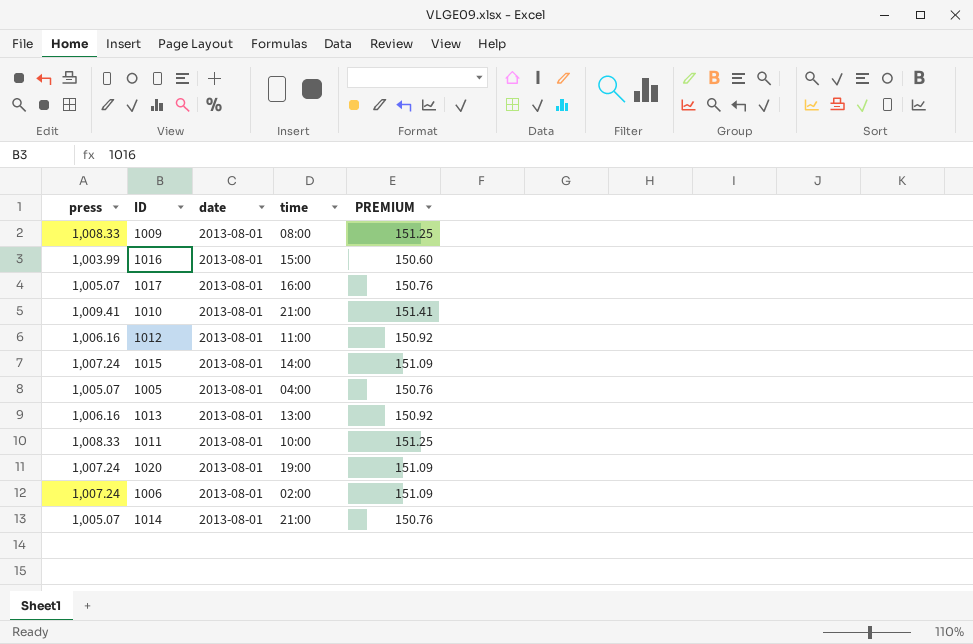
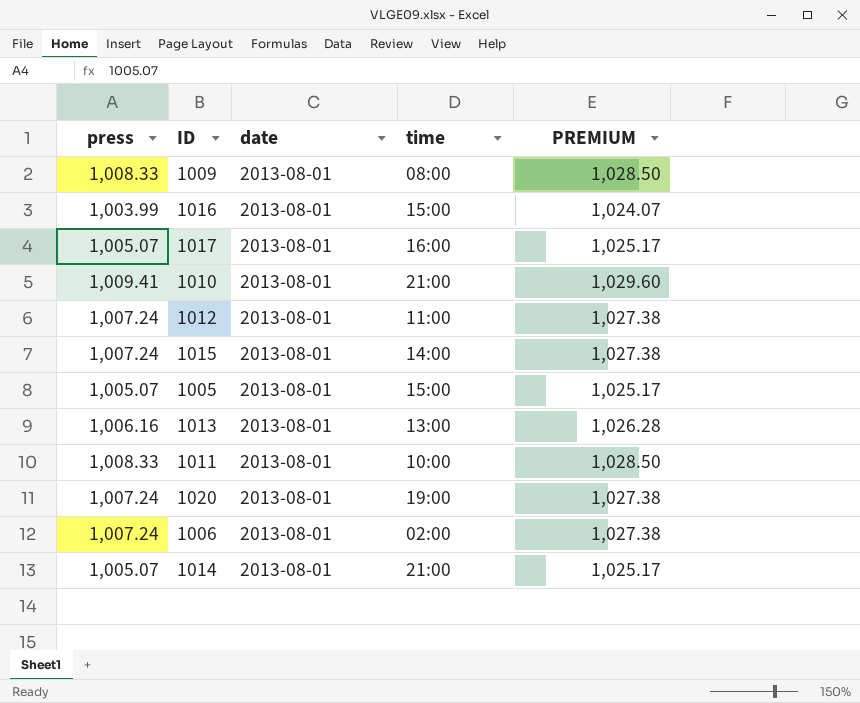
column PREMIUM | formula: [press] * 0.15 -> [press] * 1.02
1012 | press: 1,006.16 -> 1,007.24
1005 | time: 04:00 -> 15:00

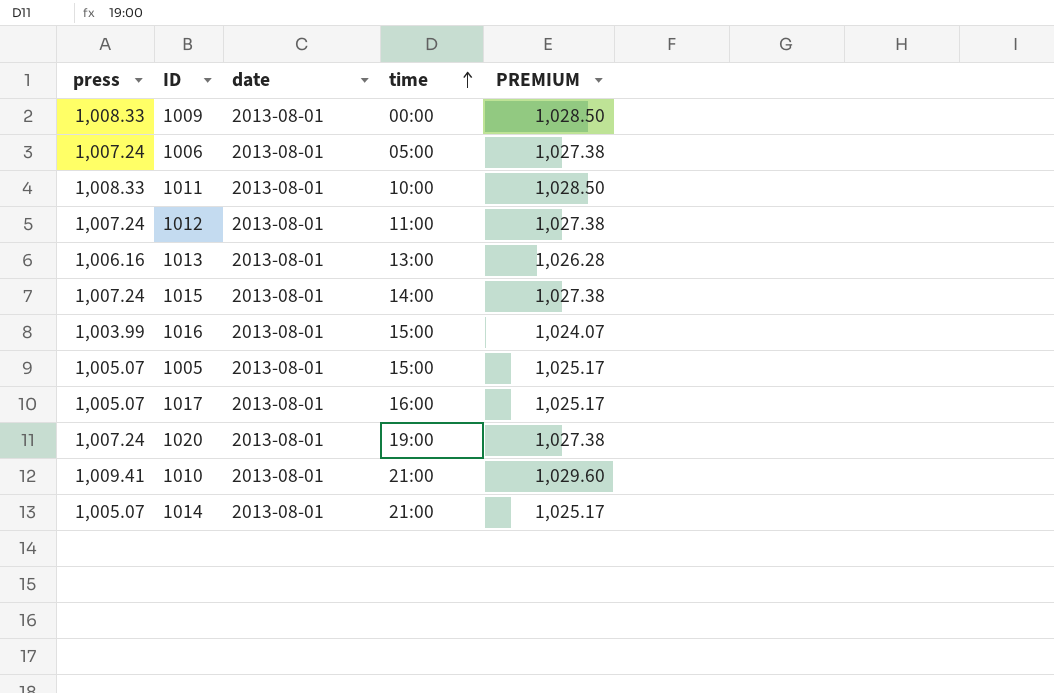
row order: none -> time ascending
1009 | time: 08:00 -> 00:00
1006 | time: 02:00 -> 05:00

